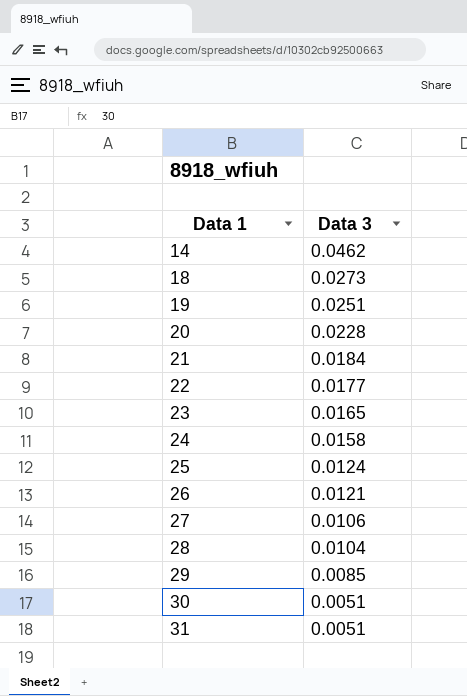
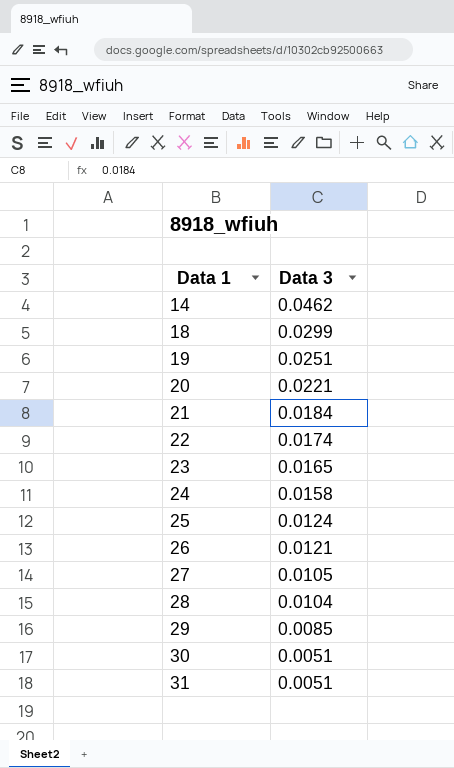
18 | Data 3: 0.0273 -> 0.0299
20 | Data 3: 0.0228 -> 0.0221
22 | Data 3: 0.0177 -> 0.0174
27 | Data 3: 0.0106 -> 0.0105

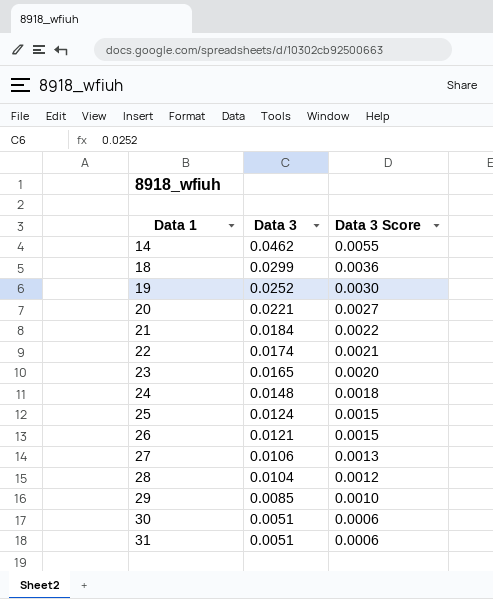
column Data 3 Score | formula: none -> [Data 3] * 0.12
19 | Data 3: 0.0251 -> 0.0252
24 | Data 3: 0.0158 -> 0.0148
27 | Data 3: 0.0105 -> 0.0106

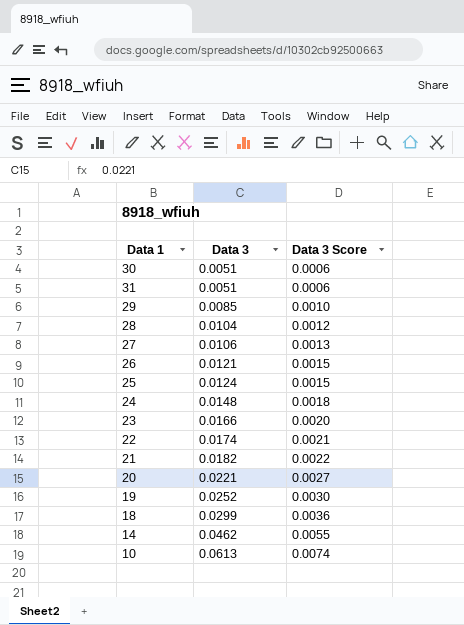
row order: Data 1 ascending -> Data 3 ascending
23 | Data 3: 0.0165 -> 0.0166
21 | Data 3: 0.0184 -> 0.0182
row 10: none -> 0.0613 | 0.0074

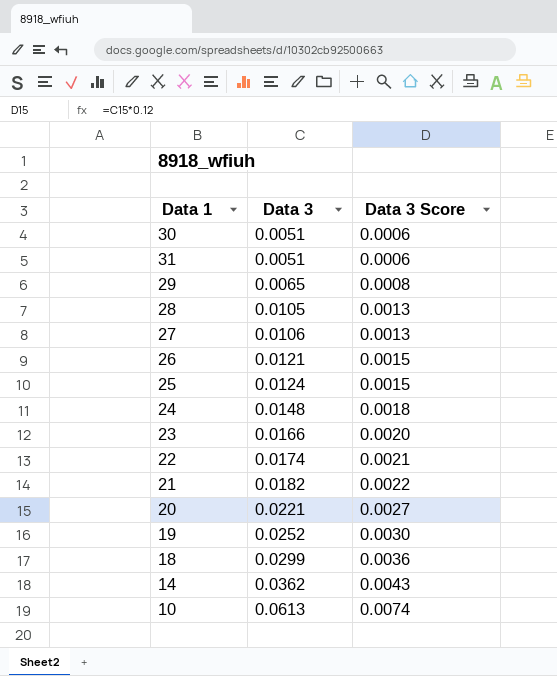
29 | Data 3: 0.0085 -> 0.0065
29 | Data 3 Score: 0.0010 -> 0.0008
28 | Data 3: 0.0104 -> 0.0105
28 | Data 3 Score: 0.0012 -> 0.0013
14 | Data 3: 0.0462 -> 0.0362
14 | Data 3 Score: 0.0055 -> 0.0043

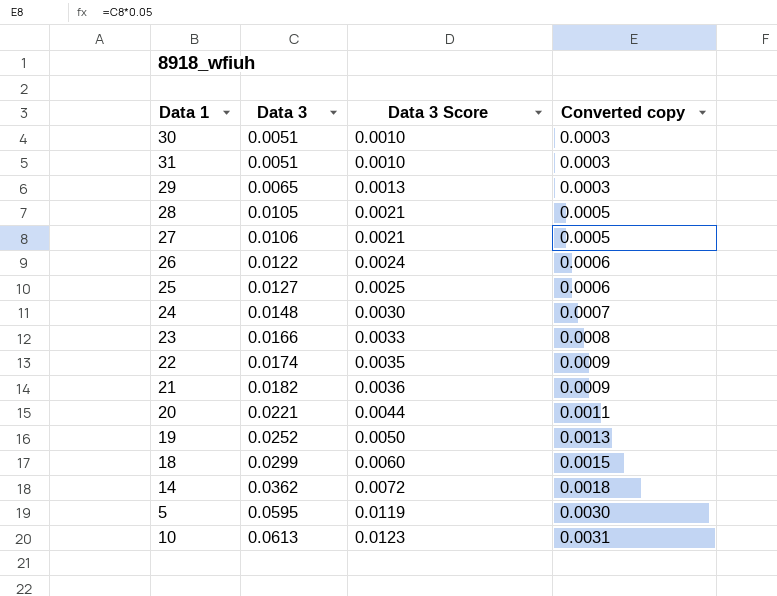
column Data 3 Score | formula: [Data 3] * 0.12 -> [Data 3] * 0.2
column Converted copy | formula: none -> [Data 3] * 0.05
26 | Data 3: 0.0121 -> 0.0122
25 | Data 3: 0.0124 -> 0.0127
row 5: none -> 0.0595 | 0.0119 | 0.0030

